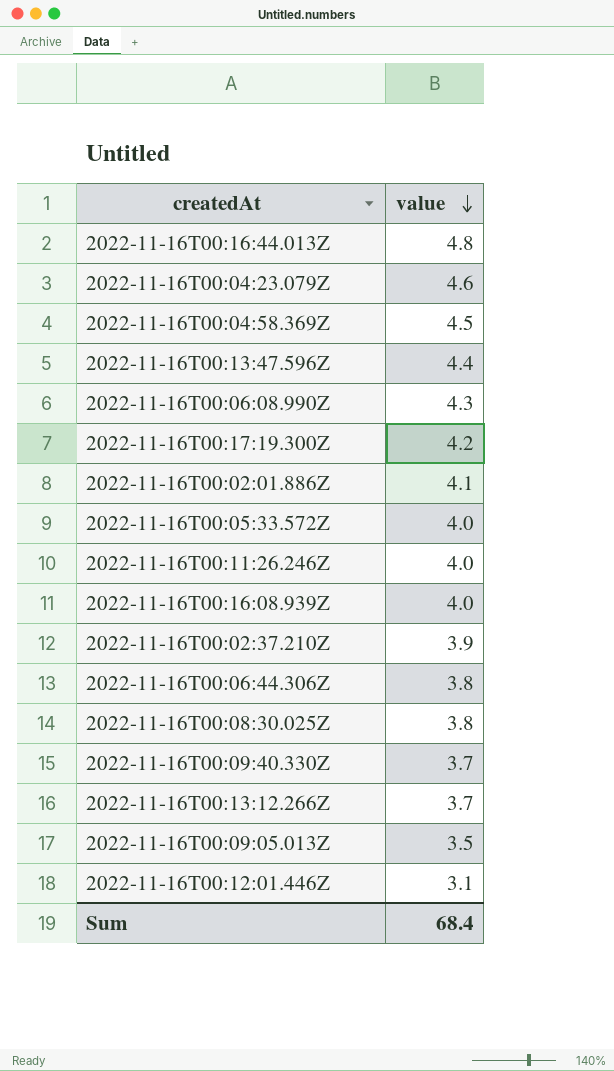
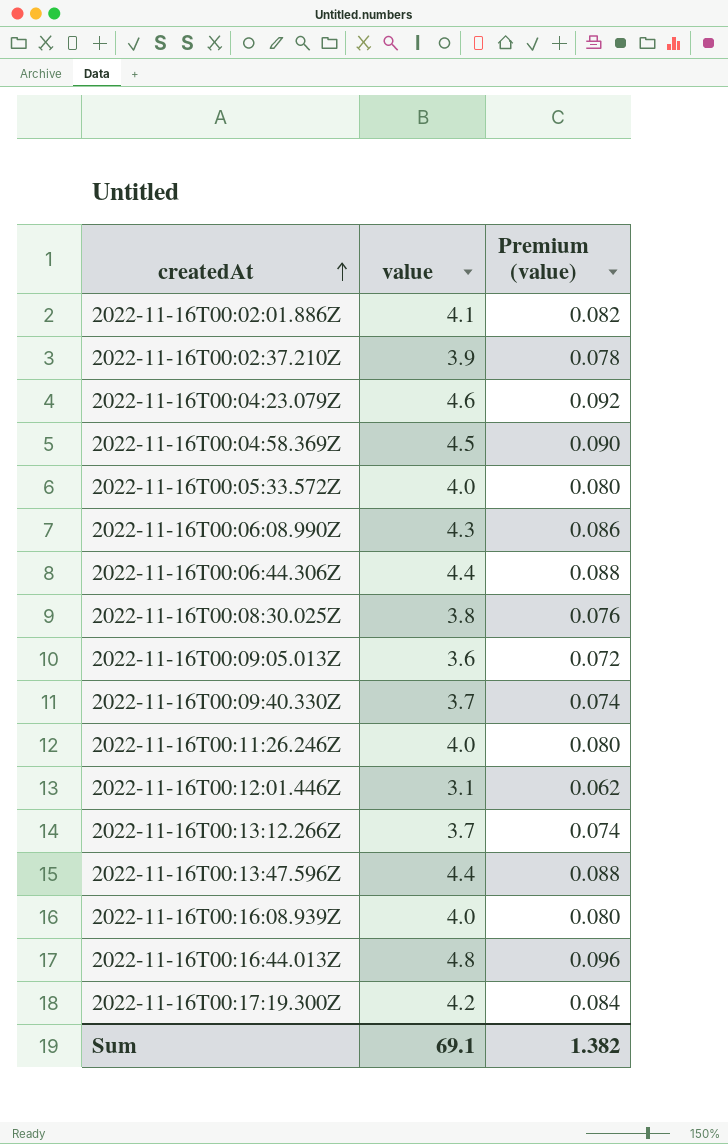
row order: value descending -> createdAt ascending
column Premium (value) | formula: none -> [value] * 0.02
2022-11-16T00:06:44.306Z | value: 3.8 -> 4.4
2022-11-16T00:09:05.013Z | value: 3.5 -> 3.6
Sum | value: 68.4 -> 69.1

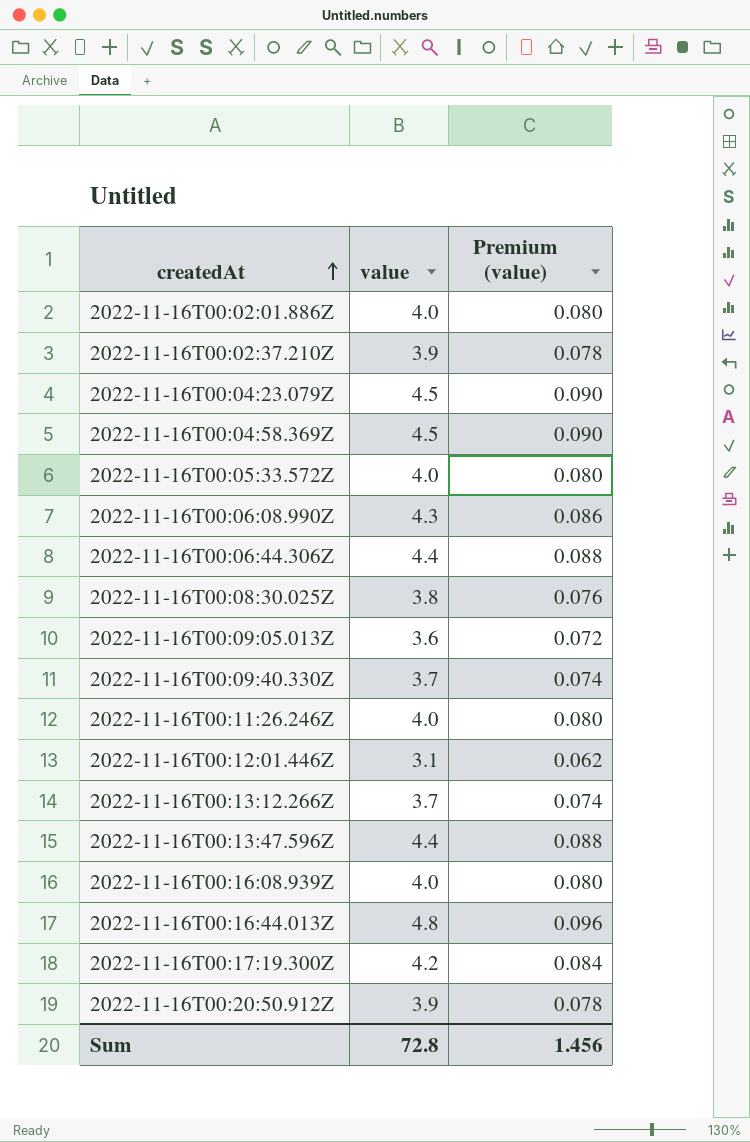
2022-11-16T00:02:01.886Z | value: 4.1 -> 4.0
2022-11-16T00:02:01.886Z | Premium (value): 0.082 -> 0.080
2022-11-16T00:04:23.079Z | value: 4.6 -> 4.5
2022-11-16T00:04:23.079Z | Premium (value): 0.092 -> 0.090
row 2022-11-16T00:20:50.912Z: none -> 3.9 | 0.078
Sum | value: 69.1 -> 72.8
Sum | Premium (value): 1.382 -> 1.456

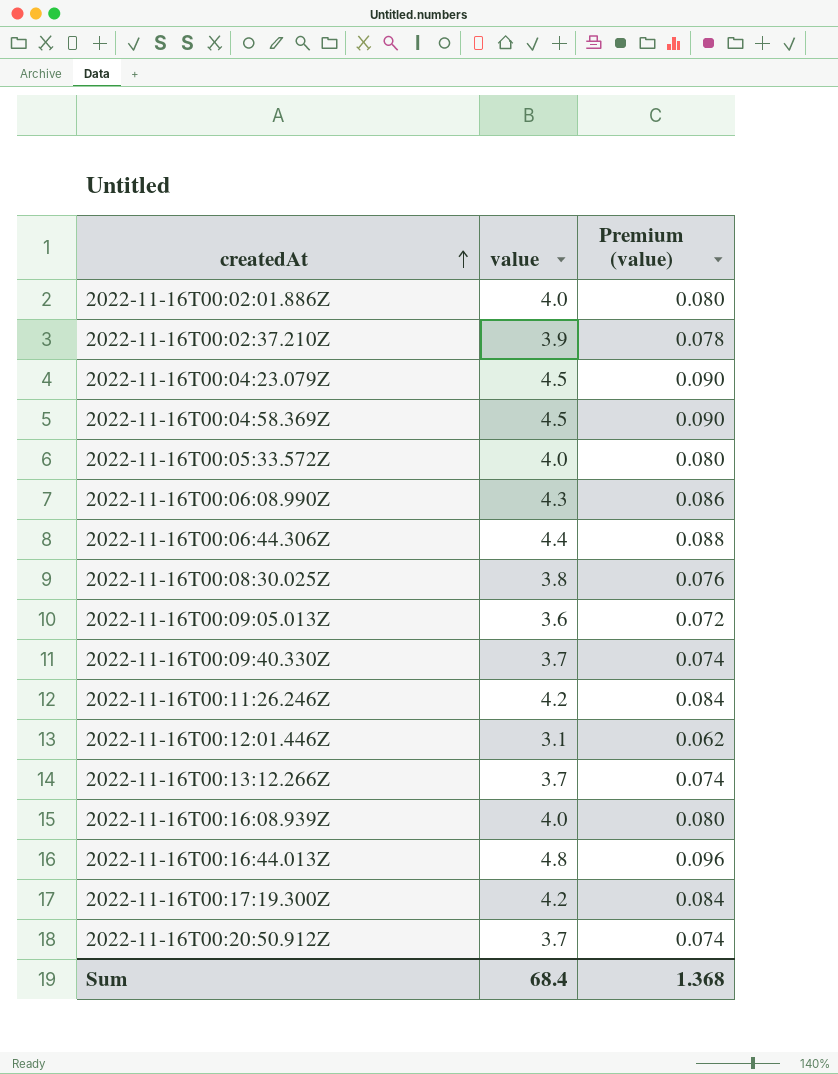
row 2022-11-16T00:13:47.596Z: 4.4 | 0.088 -> none
2022-11-16T00:11:26.246Z | value: 4.0 -> 4.2
2022-11-16T00:11:26.246Z | Premium (value): 0.080 -> 0.084
2022-11-16T00:20:50.912Z | value: 3.9 -> 3.7
2022-11-16T00:20:50.912Z | Premium (value): 0.078 -> 0.074
Sum | value: 72.8 -> 68.4
Sum | Premium (value): 1.456 -> 1.368

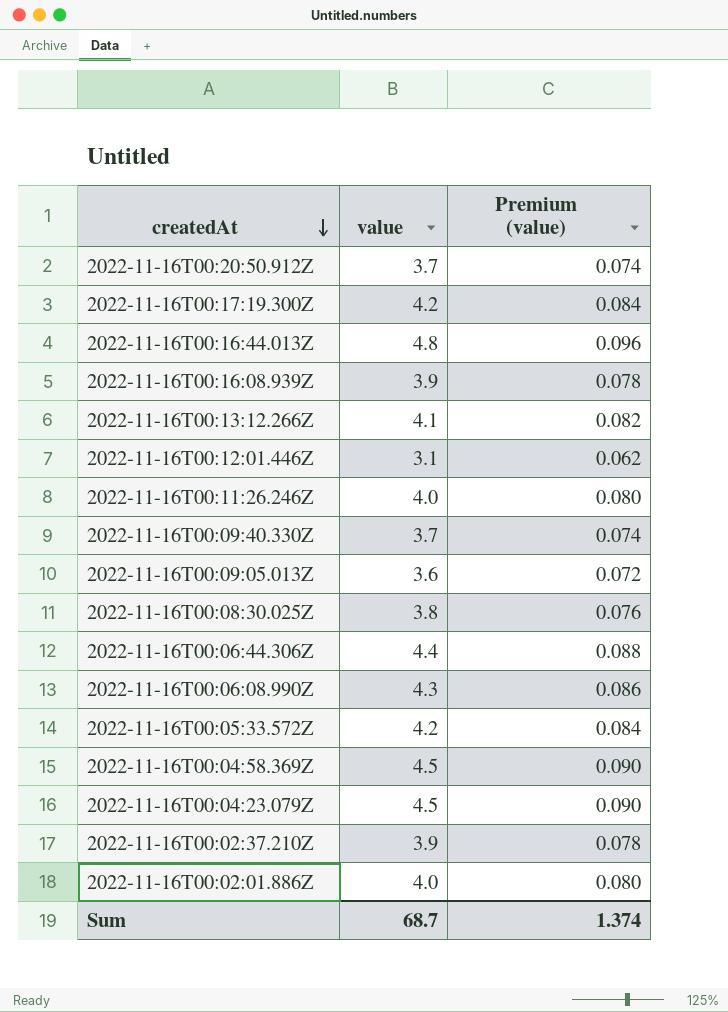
row order: createdAt ascending -> createdAt descending
2022-11-16T00:16:08.939Z | value: 4.0 -> 3.9
2022-11-16T00:16:08.939Z | Premium (value): 0.080 -> 0.078
2022-11-16T00:13:12.266Z | value: 3.7 -> 4.1
2022-11-16T00:13:12.266Z | Premium (value): 0.074 -> 0.082
2022-11-16T00:11:26.246Z | value: 4.2 -> 4.0
2022-11-16T00:11:26.246Z | Premium (value): 0.084 -> 0.080
2022-11-16T00:05:33.572Z | value: 4.0 -> 4.2
2022-11-16T00:05:33.572Z | Premium (value): 0.080 -> 0.084
Sum | value: 68.4 -> 68.7
Sum | Premium (value): 1.368 -> 1.374

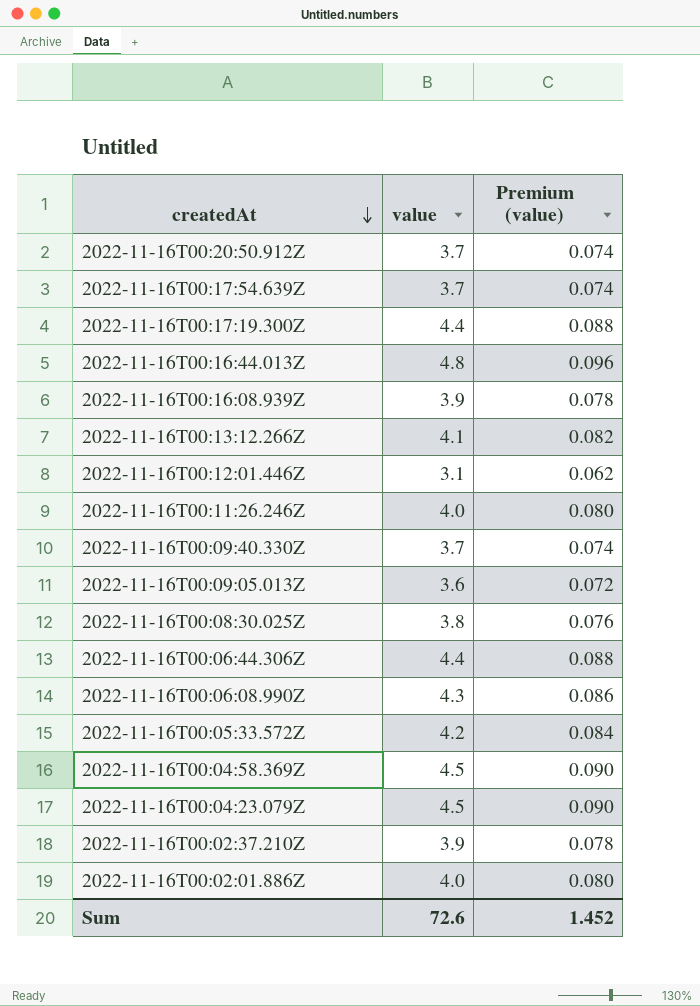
row 2022-11-16T00:17:54.639Z: none -> 3.7 | 0.074
2022-11-16T00:17:19.300Z | value: 4.2 -> 4.4
2022-11-16T00:17:19.300Z | Premium (value): 0.084 -> 0.088
Sum | value: 68.7 -> 72.6
Sum | Premium (value): 1.374 -> 1.452

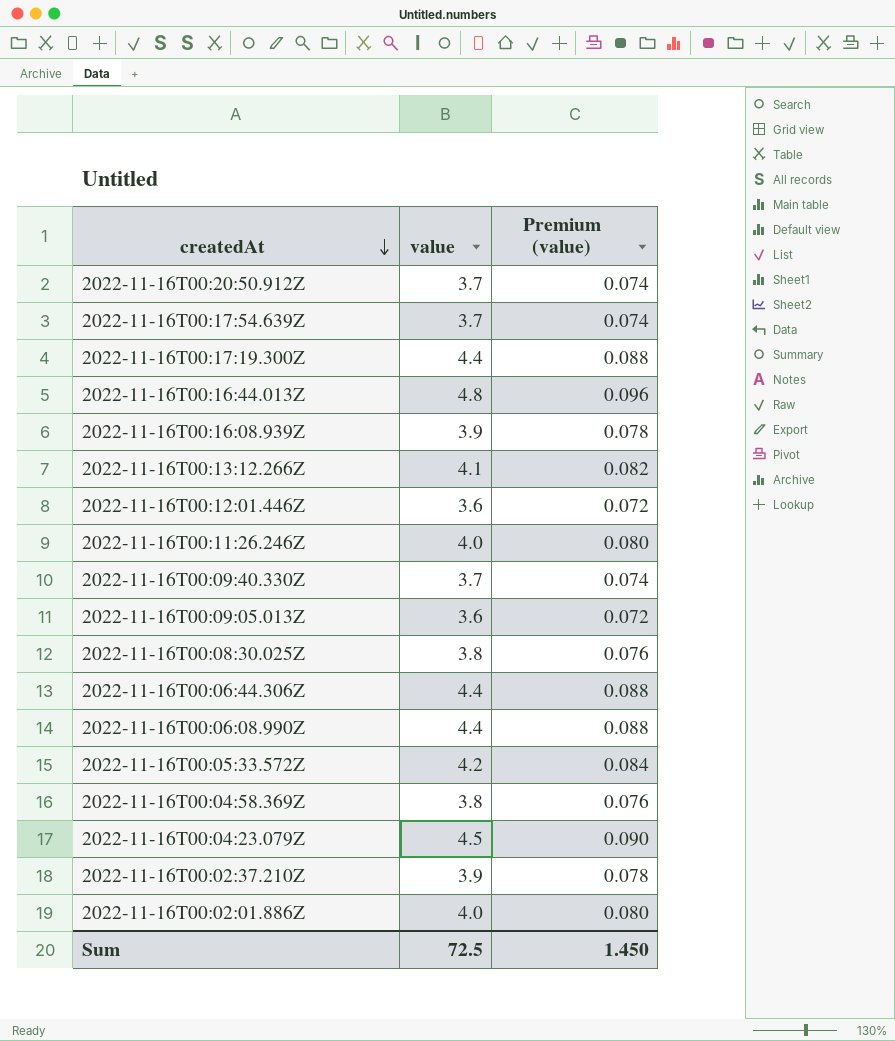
2022-11-16T00:12:01.446Z | value: 3.1 -> 3.6
2022-11-16T00:12:01.446Z | Premium (value): 0.062 -> 0.072
2022-11-16T00:06:08.990Z | value: 4.3 -> 4.4
2022-11-16T00:06:08.990Z | Premium (value): 0.086 -> 0.088
2022-11-16T00:04:58.369Z | value: 4.5 -> 3.8
2022-11-16T00:04:58.369Z | Premium (value): 0.090 -> 0.076
Sum | value: 72.6 -> 72.5
Sum | Premium (value): 1.452 -> 1.450

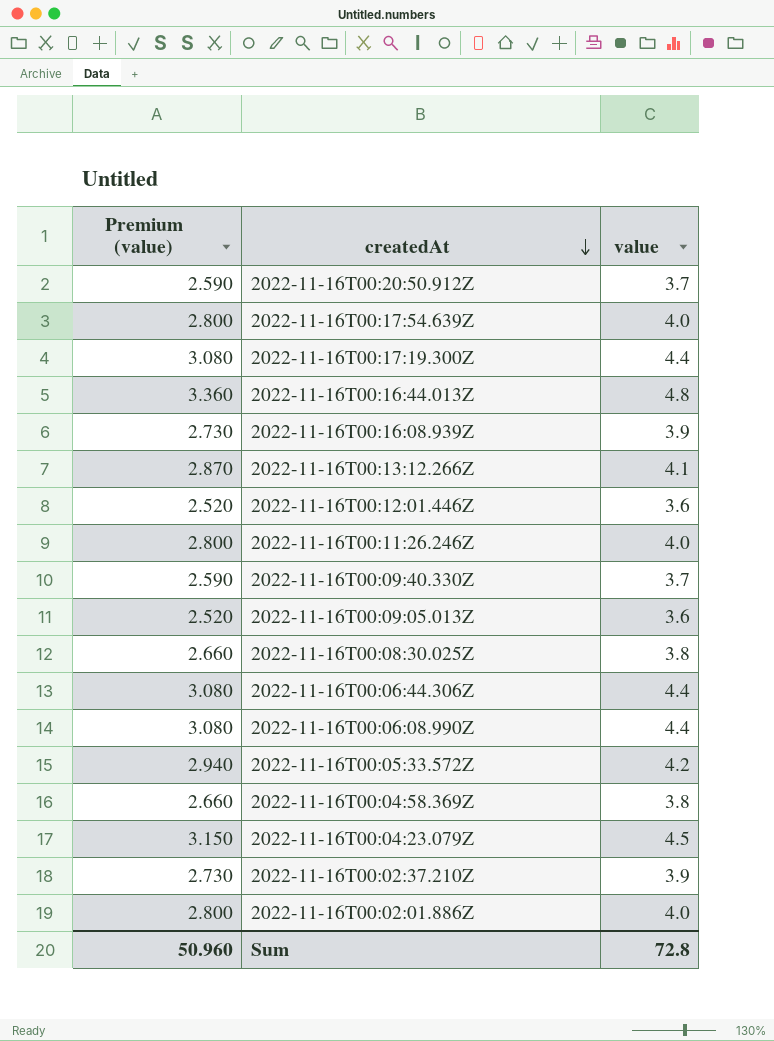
column Premium (value) | formula: [value] * 0.02 -> [value] * 0.7
column Premium (value) | position: 3 -> 1
2022-11-16T00:17:54.639Z | value: 3.7 -> 4.0
Sum | Premium (value): 1.450 -> 50.960
Sum | value: 72.5 -> 72.8

